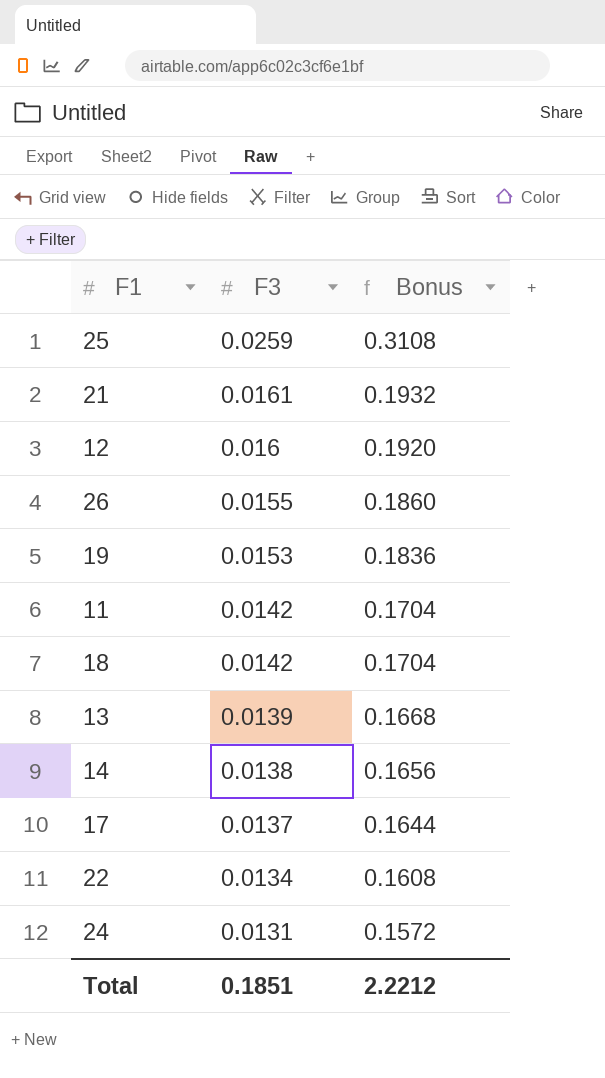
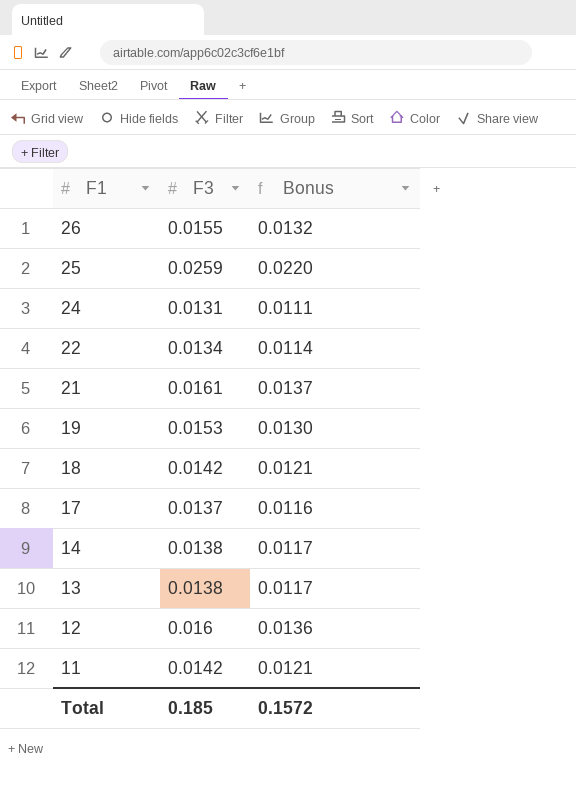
row order: F3 descending -> F1 descending
column Bonus | formula: [F3] * 12 -> [F3] * 0.85
13 | F3: 0.0139 -> 0.0138
Total | F3: 0.1851 -> 0.185
Total | Bonus: 2.2212 -> 0.1572

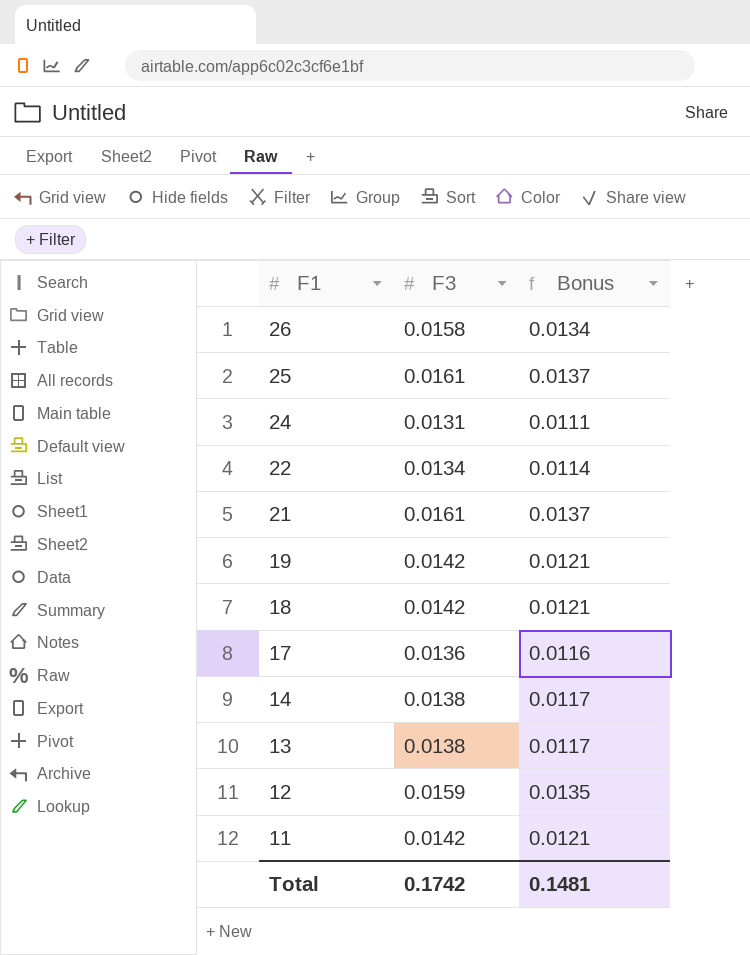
26 | F3: 0.0155 -> 0.0158
26 | Bonus: 0.0132 -> 0.0134
25 | F3: 0.0259 -> 0.0161
25 | Bonus: 0.0220 -> 0.0137
19 | F3: 0.0153 -> 0.0142
19 | Bonus: 0.0130 -> 0.0121
17 | F3: 0.0137 -> 0.0136
12 | F3: 0.016 -> 0.0159
12 | Bonus: 0.0136 -> 0.0135
Total | F3: 0.185 -> 0.1742
Total | Bonus: 0.1572 -> 0.1481

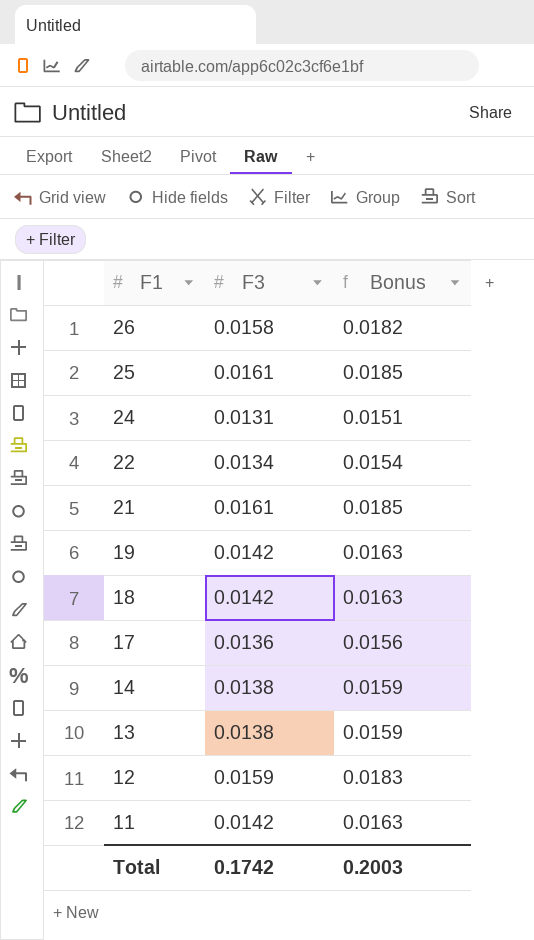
column Bonus | formula: [F3] * 0.85 -> [F3] * 1.15
Total | Bonus: 0.1481 -> 0.2003

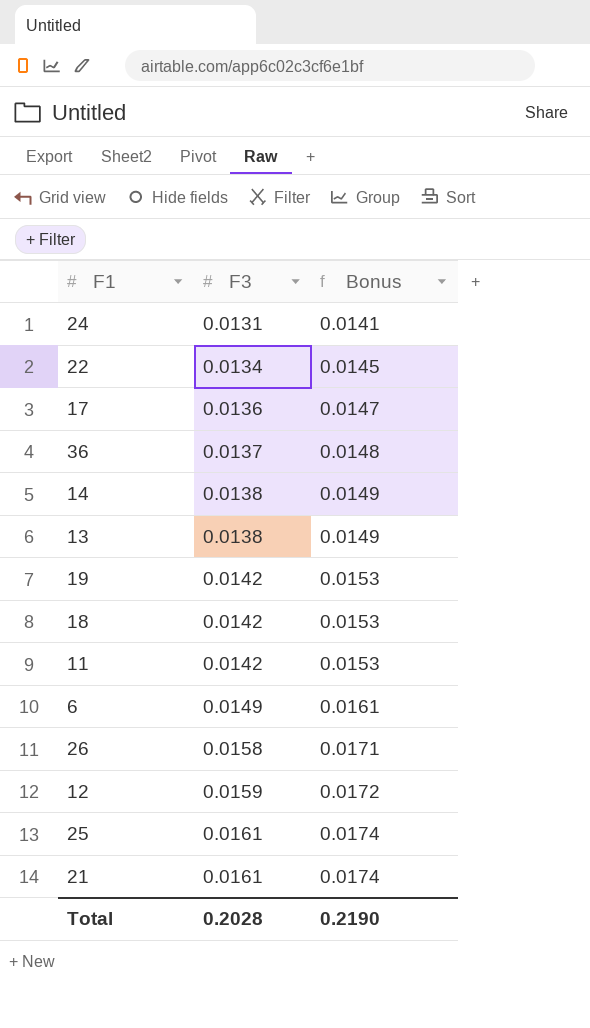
row order: F1 descending -> F3 ascending
column Bonus | formula: [F3] * 1.15 -> [F3] * 1.08
row 36: none -> 0.0137 | 0.0148
row 6: none -> 0.0149 | 0.0161
Total | F3: 0.1742 -> 0.2028
Total | Bonus: 0.2003 -> 0.2190

